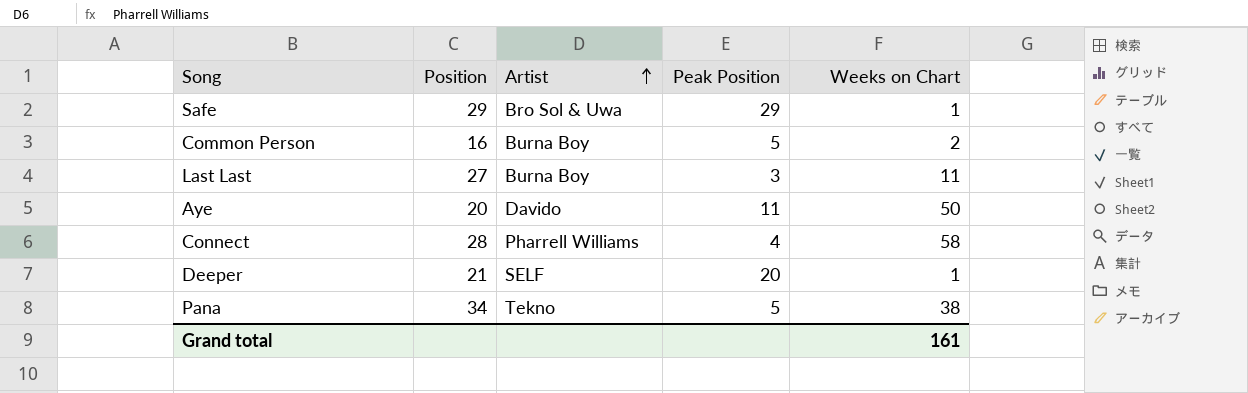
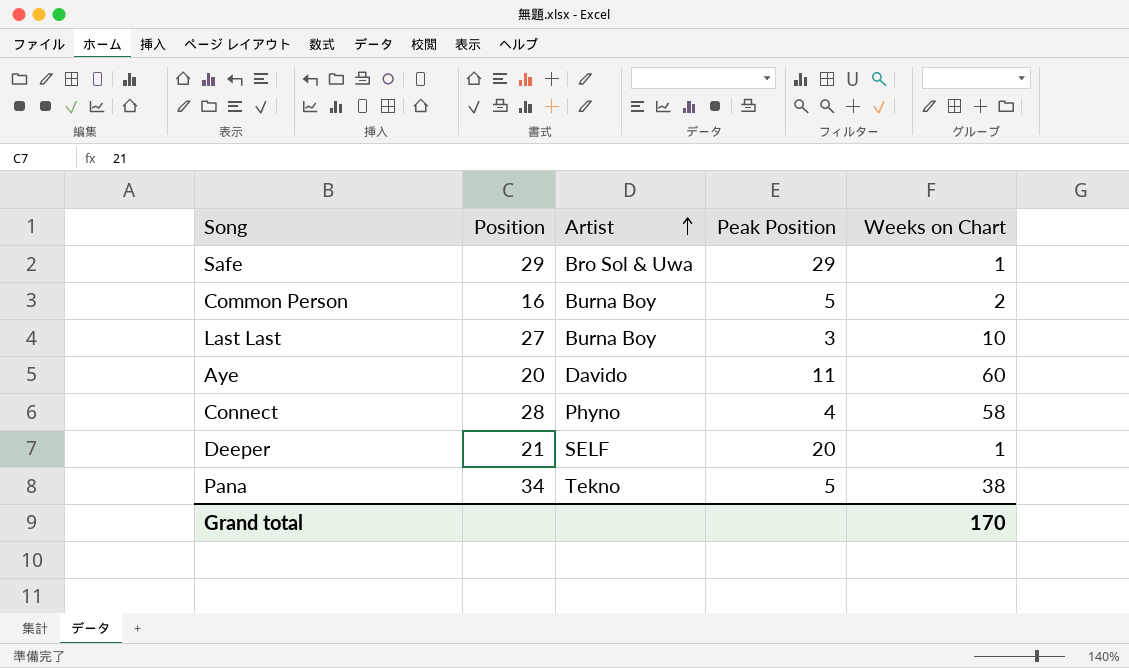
Last Last | Weeks on Chart: 11 -> 10
Aye | Weeks on Chart: 50 -> 60
Connect | Artist: Pharrell Williams -> Phyno
Grand total | Weeks on Chart: 161 -> 170

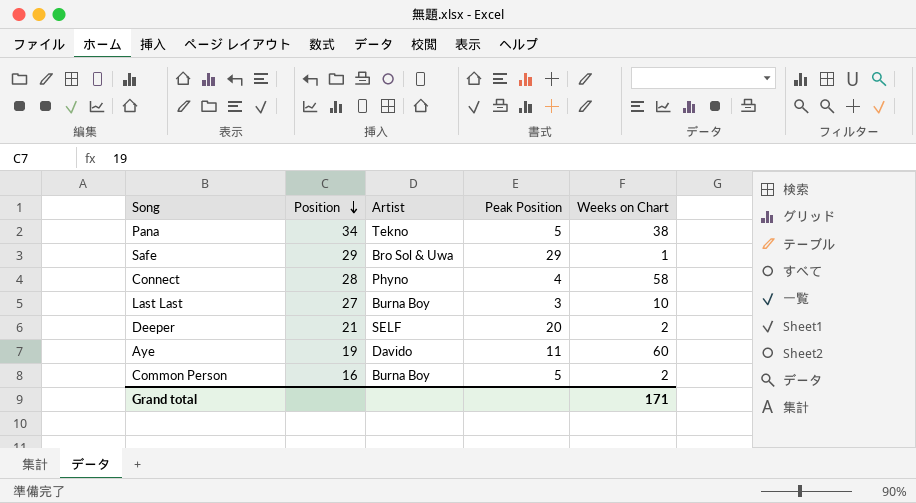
row order: Artist ascending -> Position descending
Deeper | Weeks on Chart: 1 -> 2
Aye | Position: 20 -> 19
Grand total | Weeks on Chart: 170 -> 171

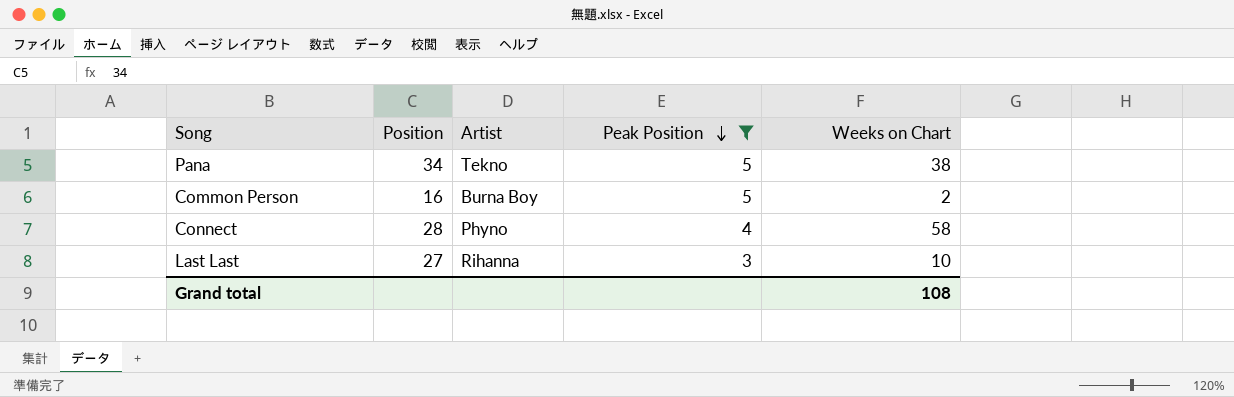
filter: none -> Peak Position <= 5
row order: Position descending -> Peak Position descending
Last Last | Artist: Burna Boy -> Rihanna
Grand total | Weeks on Chart: 171 -> 108

